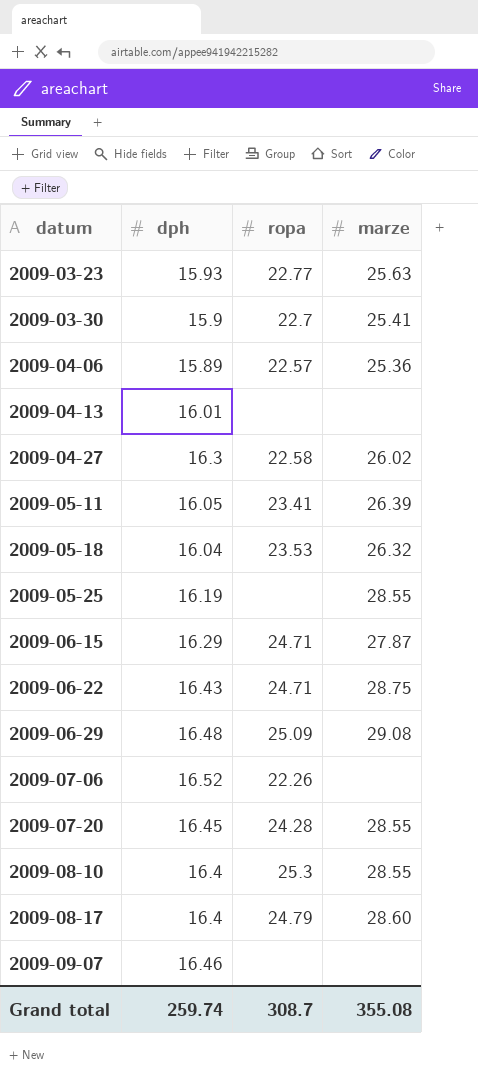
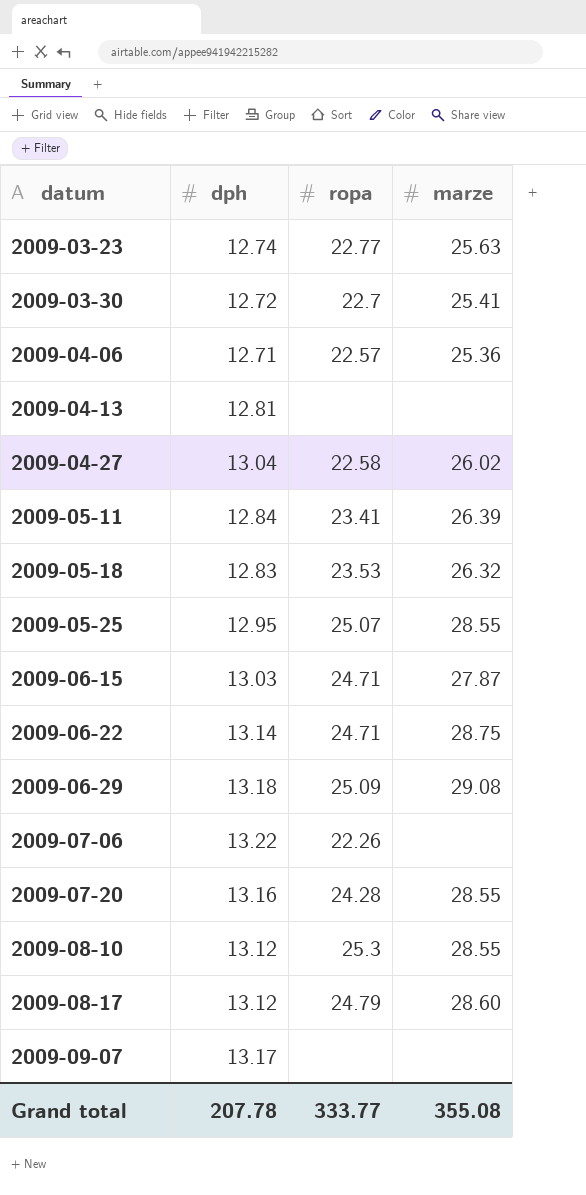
2009-03-23 | dph: 15.93 -> 12.74
2009-03-30 | dph: 15.9 -> 12.72
2009-04-06 | dph: 15.89 -> 12.71
2009-04-13 | dph: 16.01 -> 12.81
2009-04-27 | dph: 16.3 -> 13.04
2009-05-11 | dph: 16.05 -> 12.84
2009-05-18 | dph: 16.04 -> 12.83
2009-05-25 | dph: 16.19 -> 12.95
2009-05-25 | ropa: none -> 25.07
2009-06-15 | dph: 16.29 -> 13.03
2009-06-22 | dph: 16.43 -> 13.14
2009-06-29 | dph: 16.48 -> 13.18
2009-07-06 | dph: 16.52 -> 13.22
2009-07-20 | dph: 16.45 -> 13.16
2009-08-10 | dph: 16.4 -> 13.12
2009-08-17 | dph: 16.4 -> 13.12
2009-09-07 | dph: 16.46 -> 13.17
Grand total | dph: 259.74 -> 207.78
Grand total | ropa: 308.7 -> 333.77

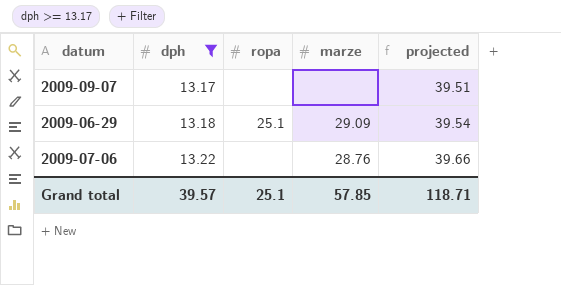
filter: none -> dph >= 13.17
row order: datum ascending -> dph ascending
column projected | formula: none -> [dph] * 3
2009-06-29 | ropa: 25.09 -> 25.1
2009-06-29 | marze: 29.08 -> 29.09
2009-07-06 | ropa: 22.26 -> none
2009-07-06 | marze: none -> 28.76
Grand total | dph: 207.78 -> 39.57
Grand total | ropa: 333.77 -> 25.1
Grand total | marze: 355.08 -> 57.85

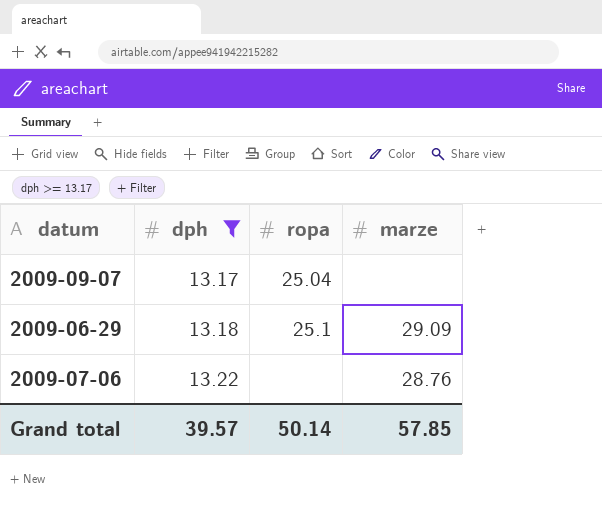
column projected | formula: [dph] * 3 -> none
2009-09-07 | ropa: none -> 25.04
Grand total | ropa: 25.1 -> 50.14

